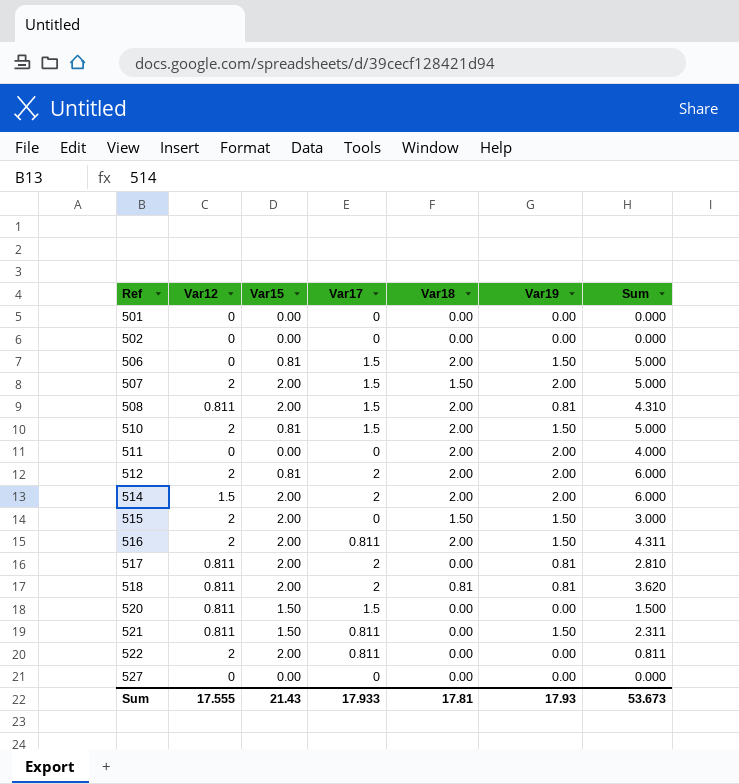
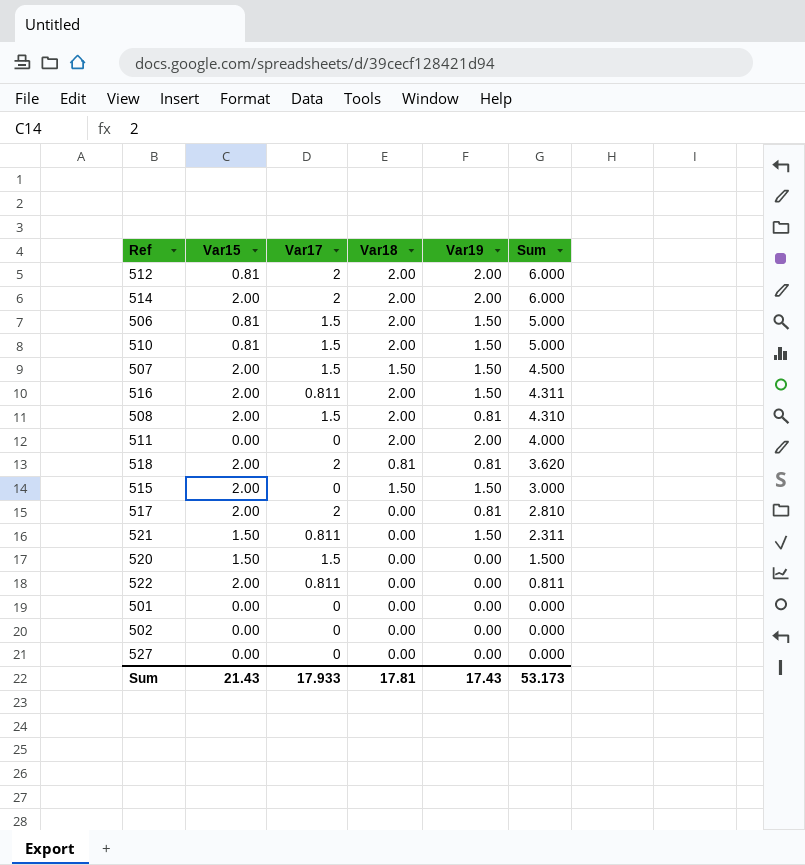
row order: Ref ascending -> Sum descending
column Var12 | position: 2 -> none
507 | Var19: 2.00 -> 1.50
507 | Sum: 5.000 -> 4.500
Sum | Var19: 17.93 -> 17.43
Sum | Sum: 53.673 -> 53.173

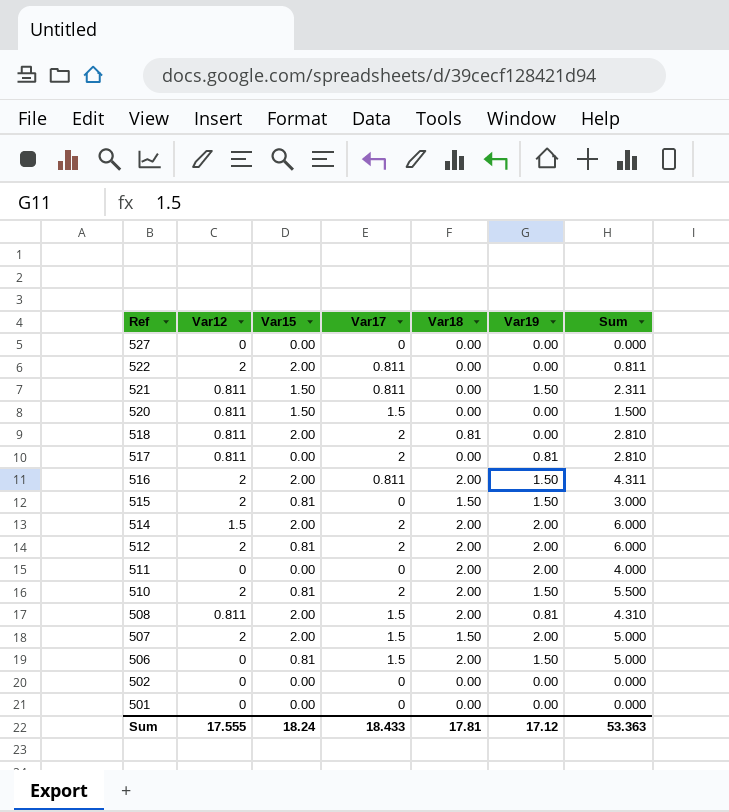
row order: Sum descending -> Ref descending
column Var12 | position: none -> 2
518 | Var19: 0.81 -> 0.00
518 | Sum: 3.620 -> 2.810
517 | Var15: 2.00 -> 0.00
515 | Var15: 2.00 -> 0.81
510 | Var17: 1.5 -> 2
510 | Sum: 5.000 -> 5.500
507 | Var19: 1.50 -> 2.00
507 | Sum: 4.500 -> 5.000
Sum | Var15: 21.43 -> 18.24
Sum | Var17: 17.933 -> 18.433
Sum | Var19: 17.43 -> 17.12
Sum | Sum: 53.173 -> 53.363

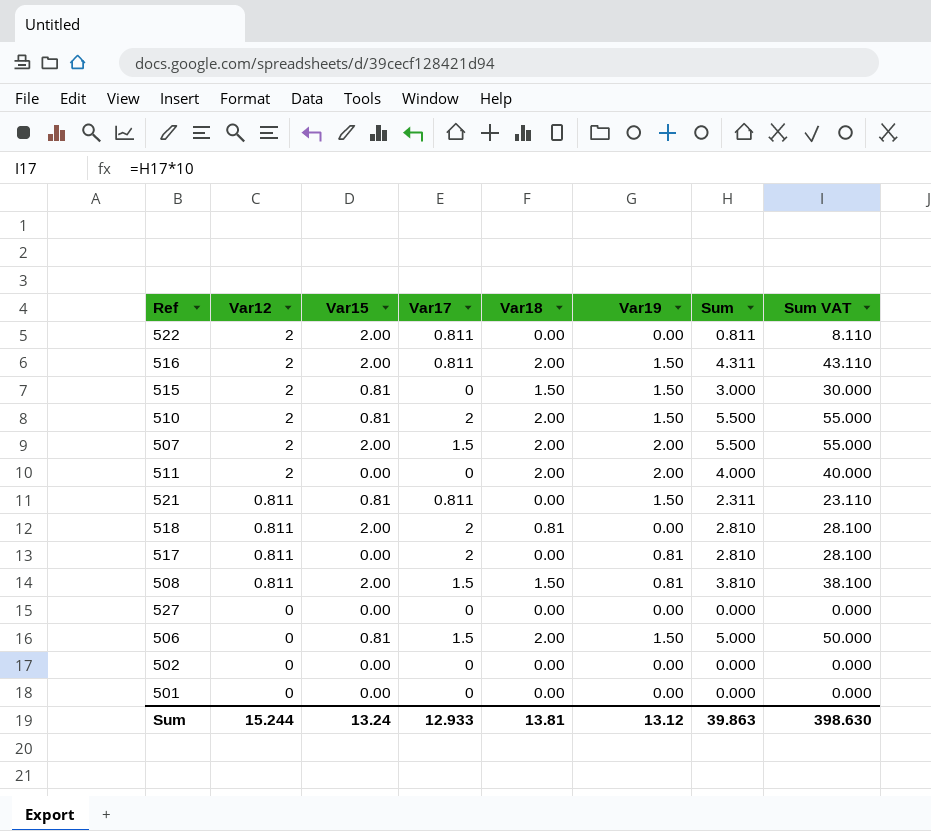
row order: Ref descending -> Var12 descending
column Sum VAT | formula: none -> [Sum] * 10
row 520: 0.811 | 1.50 | 1.5 | 0.00 | 0.00 | 1.500 -> none
row 514: 1.5 | 2.00 | 2 | 2.00 | 2.00 | 6.000 -> none
row 512: 2 | 0.81 | 2 | 2.00 | 2.00 | 6.000 -> none
507 | Var18: 1.50 -> 2.00
507 | Sum: 5.000 -> 5.500
511 | Var12: 0 -> 2
521 | Var15: 1.50 -> 0.81
508 | Var18: 2.00 -> 1.50
508 | Sum: 4.310 -> 3.810
Sum | Var12: 17.555 -> 15.244
Sum | Var15: 18.24 -> 13.24
Sum | Var17: 18.433 -> 12.933
Sum | Var18: 17.81 -> 13.81
Sum | Var19: 17.12 -> 13.12
Sum | Sum: 53.363 -> 39.863

